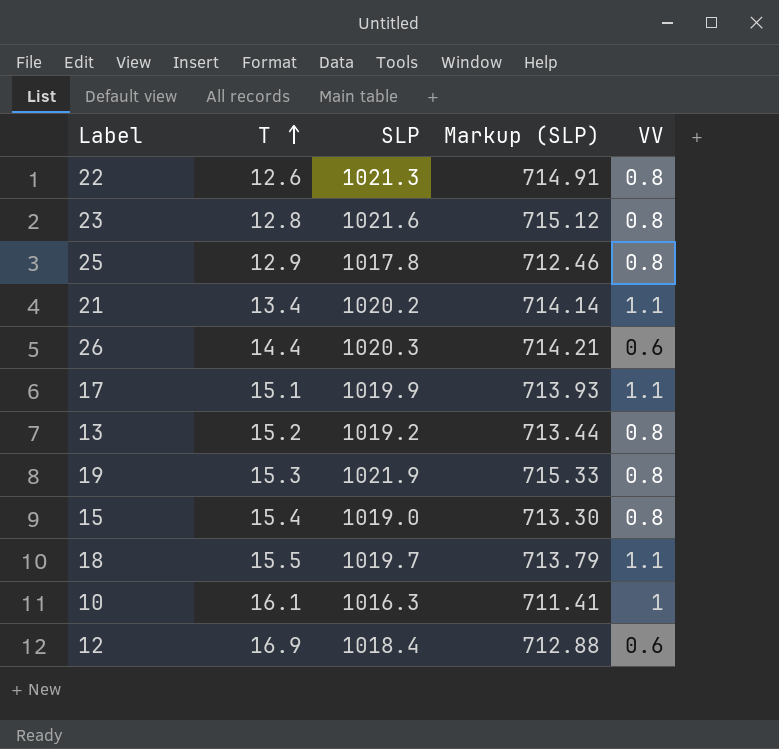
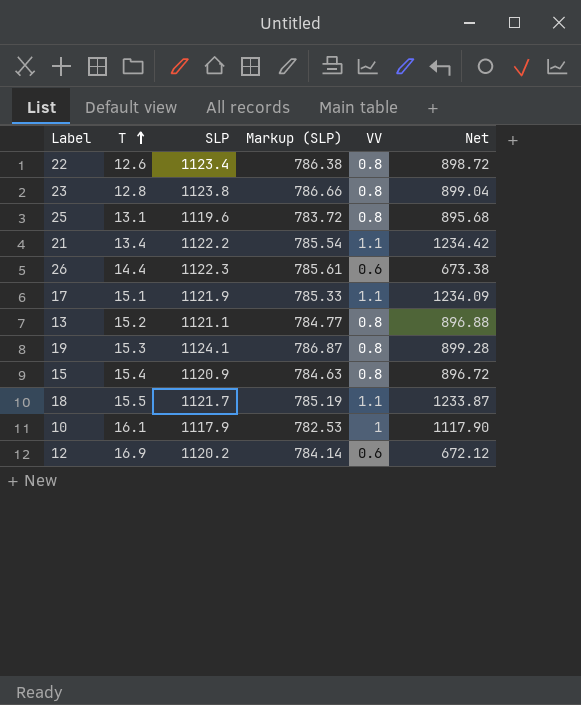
column Net | formula: none -> [SLP] * [VV]
22 | SLP: 1021.3 -> 1123.4
22 | Markup (SLP): 714.91 -> 786.38
23 | SLP: 1021.6 -> 1123.8
23 | Markup (SLP): 715.12 -> 786.66
25 | T: 12.9 -> 13.1
25 | SLP: 1017.8 -> 1119.6
25 | Markup (SLP): 712.46 -> 783.72
21 | SLP: 1020.2 -> 1122.2
21 | Markup (SLP): 714.14 -> 785.54
26 | SLP: 1020.3 -> 1122.3
26 | Markup (SLP): 714.21 -> 785.61
17 | SLP: 1019.9 -> 1121.9
17 | Markup (SLP): 713.93 -> 785.33
13 | SLP: 1019.2 -> 1121.1
13 | Markup (SLP): 713.44 -> 784.77
19 | SLP: 1021.9 -> 1124.1
19 | Markup (SLP): 715.33 -> 786.87
15 | SLP: 1019.0 -> 1120.9
15 | Markup (SLP): 713.30 -> 784.63
18 | SLP: 1019.7 -> 1121.7
18 | Markup (SLP): 713.79 -> 785.19
10 | SLP: 1016.3 -> 1117.9
10 | Markup (SLP): 711.41 -> 782.53
12 | SLP: 1018.4 -> 1120.2
12 | Markup (SLP): 712.88 -> 784.14

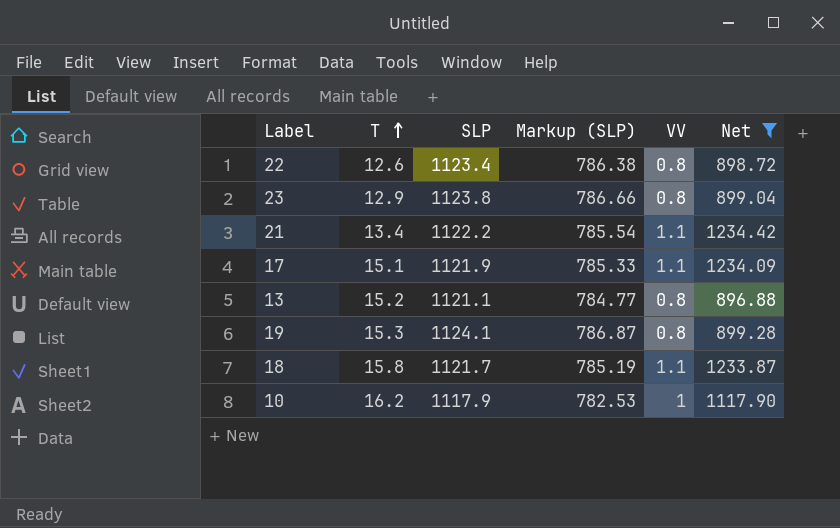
filter: none -> Net >= 896.88
23 | T: 12.8 -> 12.9
18 | T: 15.5 -> 15.8
10 | T: 16.1 -> 16.2

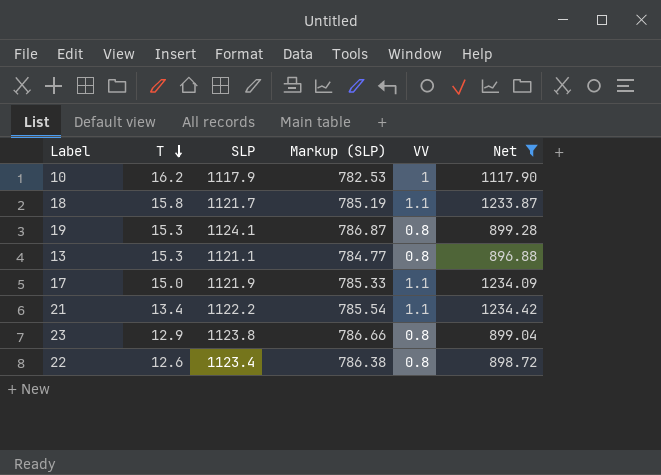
row order: T ascending -> T descending
13 | T: 15.2 -> 15.3
17 | T: 15.1 -> 15.0

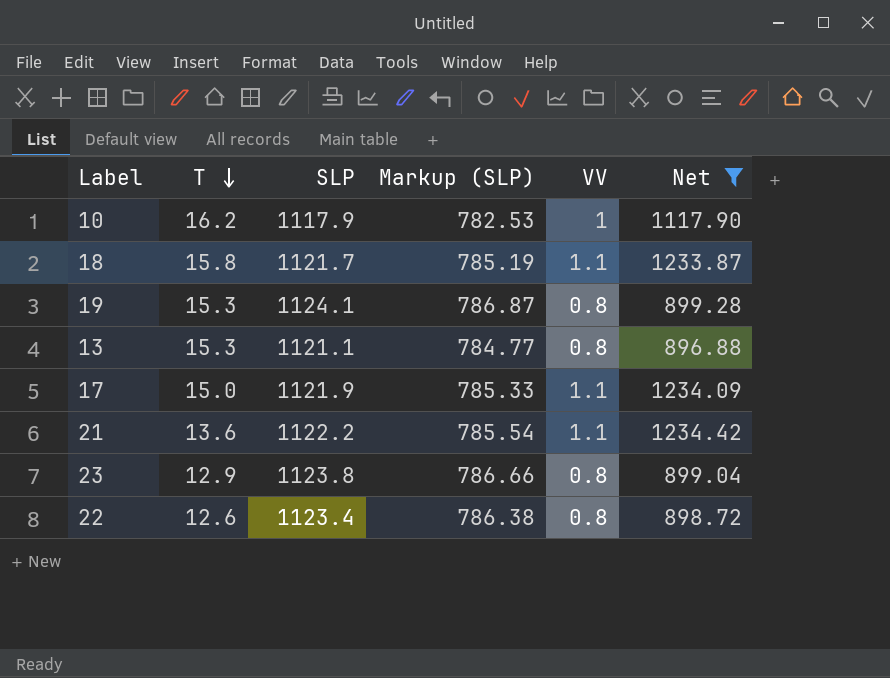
21 | T: 13.4 -> 13.6

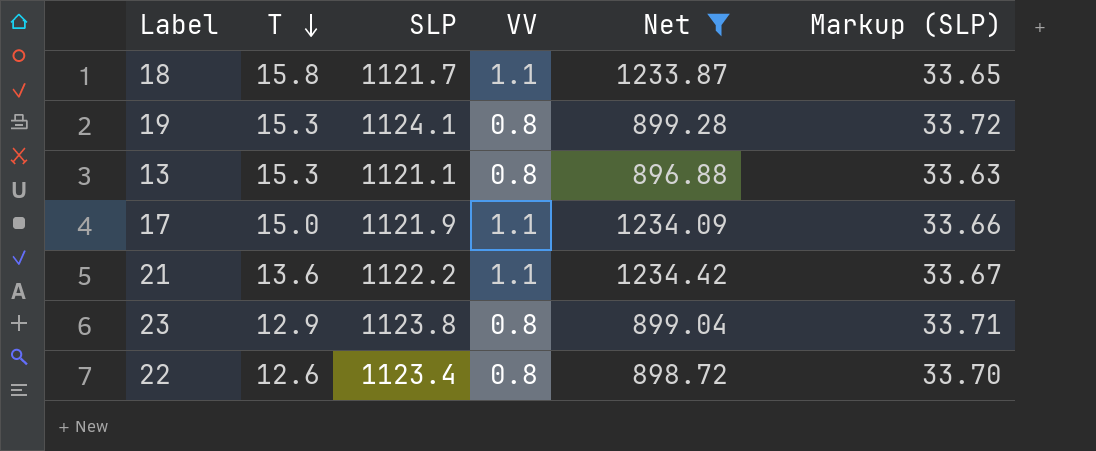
column Markup (SLP) | formula: [SLP] * 0.7 -> [SLP] * 0.03
column Markup (SLP) | position: 4 -> 6
row 10: 16.2 | 1117.9 | 782.53 | 1 | 1117.90 -> none

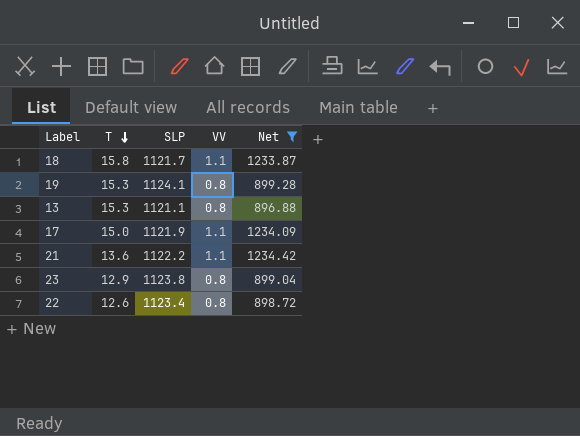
column Markup (SLP) | formula: [SLP] * 0.03 -> none

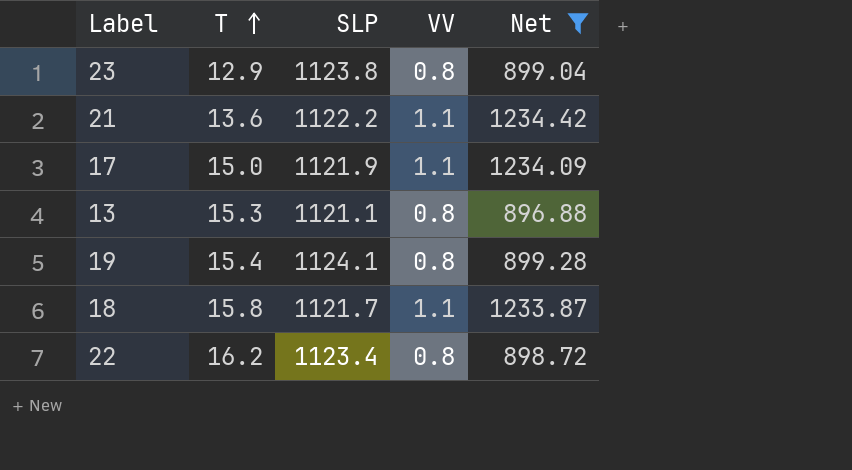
row order: T descending -> T ascending
19 | T: 15.3 -> 15.4
22 | T: 12.6 -> 16.2

